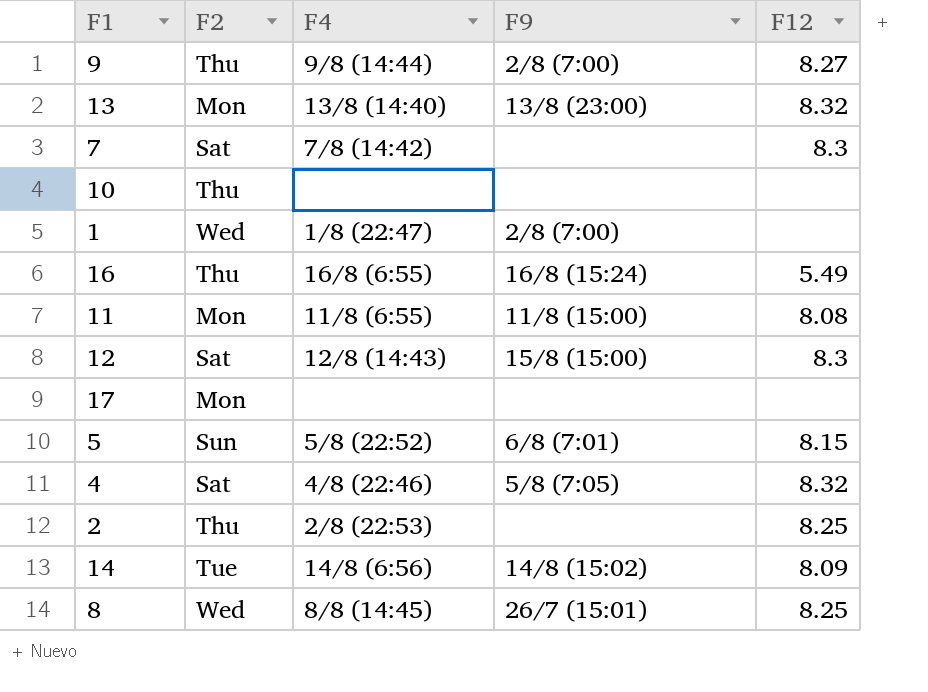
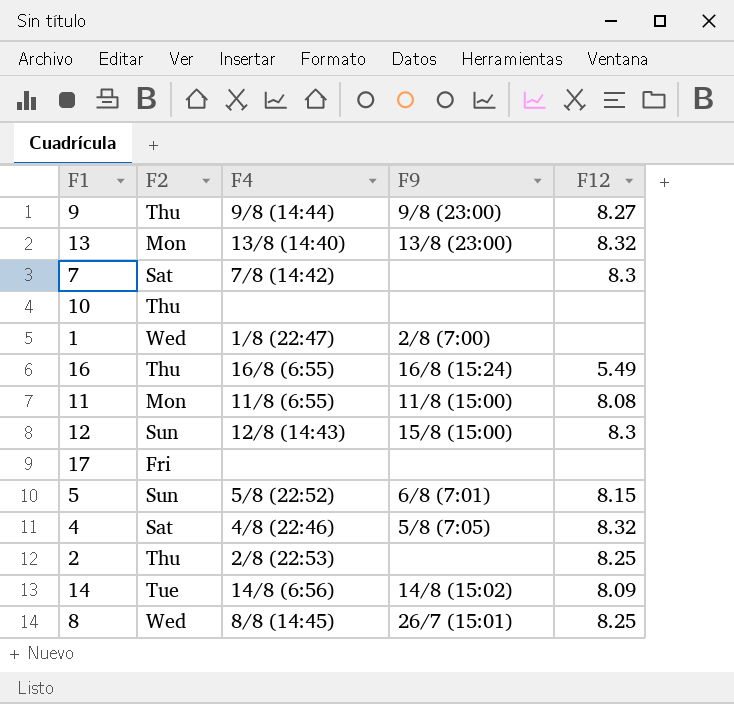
9 | F9: 2/8 (7:00) -> 9/8 (23:00)
12 | F2: Sat -> Sun
17 | F2: Mon -> Fri

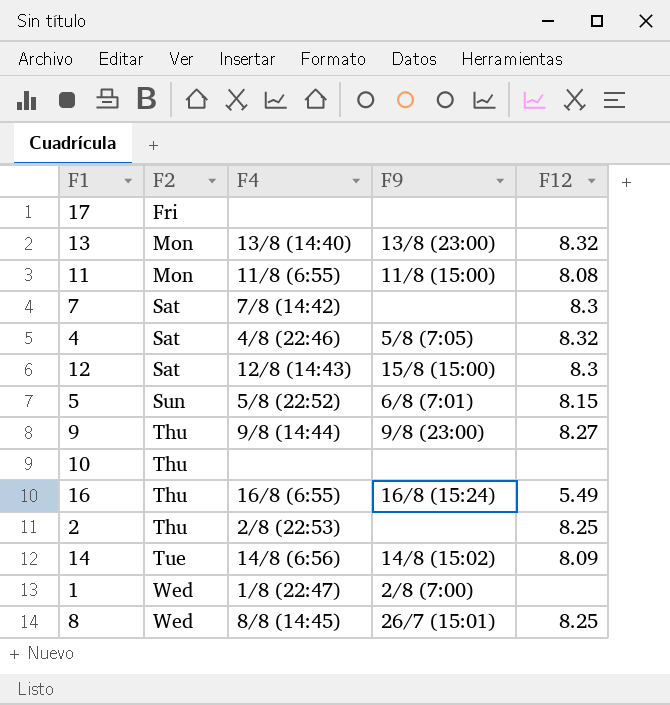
row order: none -> F2 ascending
12 | F2: Sun -> Sat

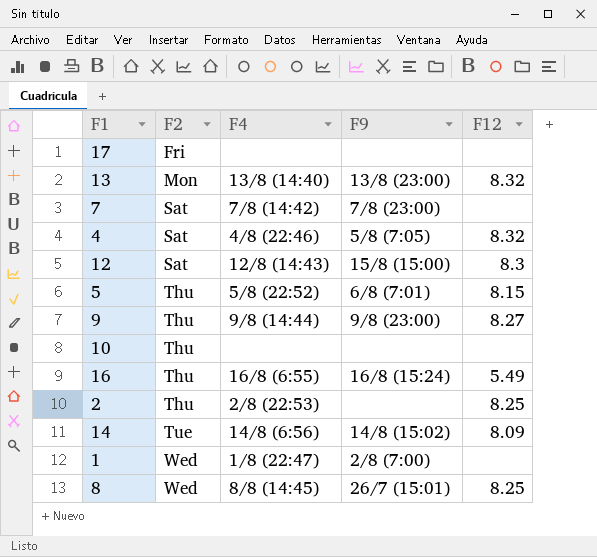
row 11: Mon | 11/8 (6:55) | 11/8 (15:00) | 8.08 -> none
7 | F9: none -> 7/8 (23:00)
7 | F12: 8.3 -> none
5 | F2: Sun -> Thu

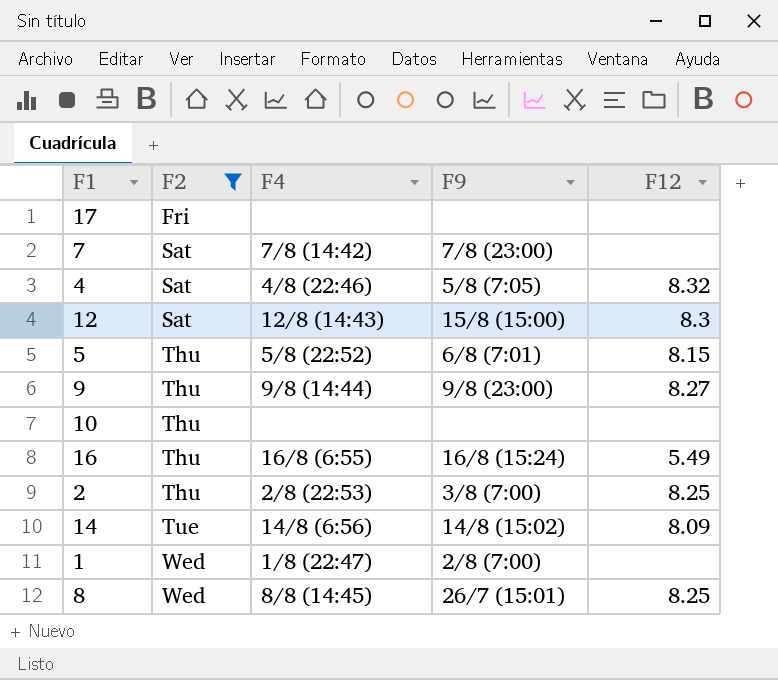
filter: none -> F2 != Mon
2 | F9: none -> 3/8 (7:00)

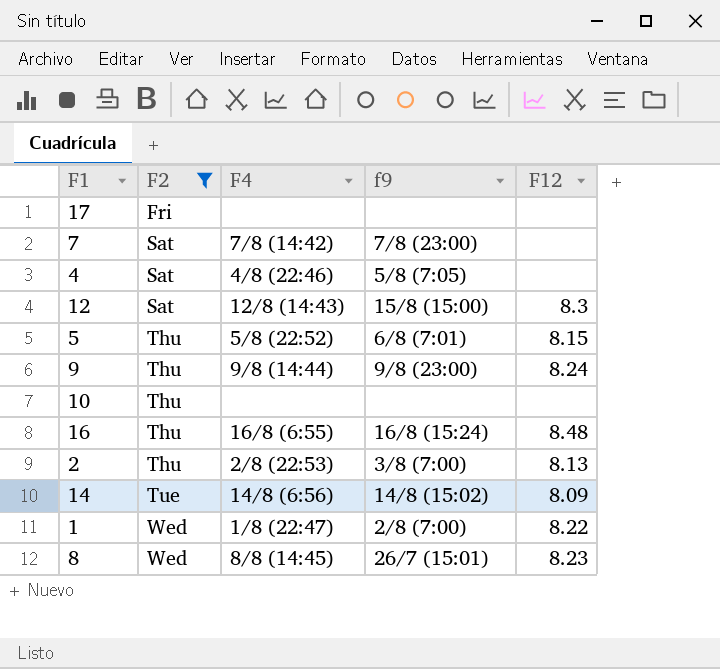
column name: F9 -> f9
4 | F12: 8.32 -> none
9 | F12: 8.27 -> 8.24
16 | F12: 5.49 -> 8.48
2 | F12: 8.25 -> 8.13
1 | F12: none -> 8.22
8 | F12: 8.25 -> 8.23

